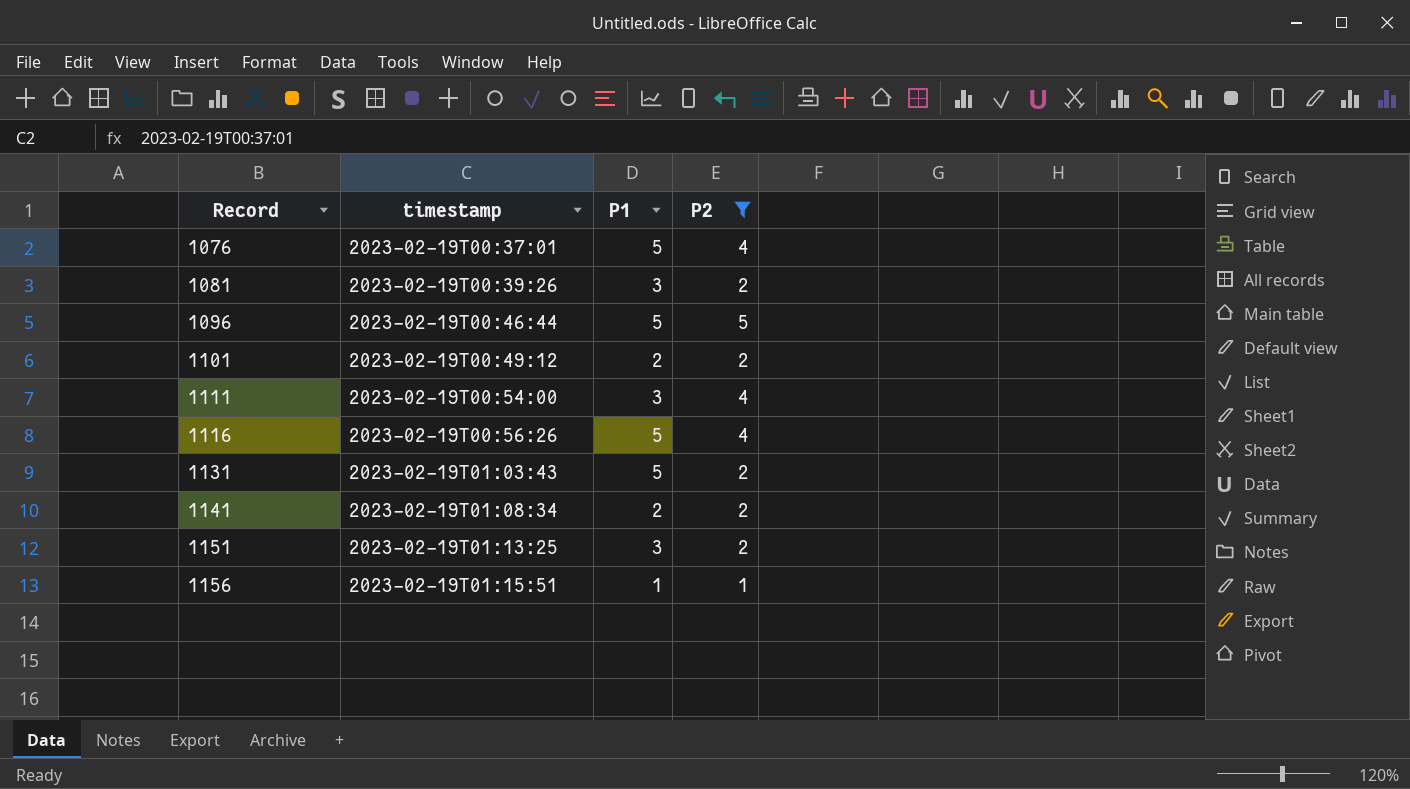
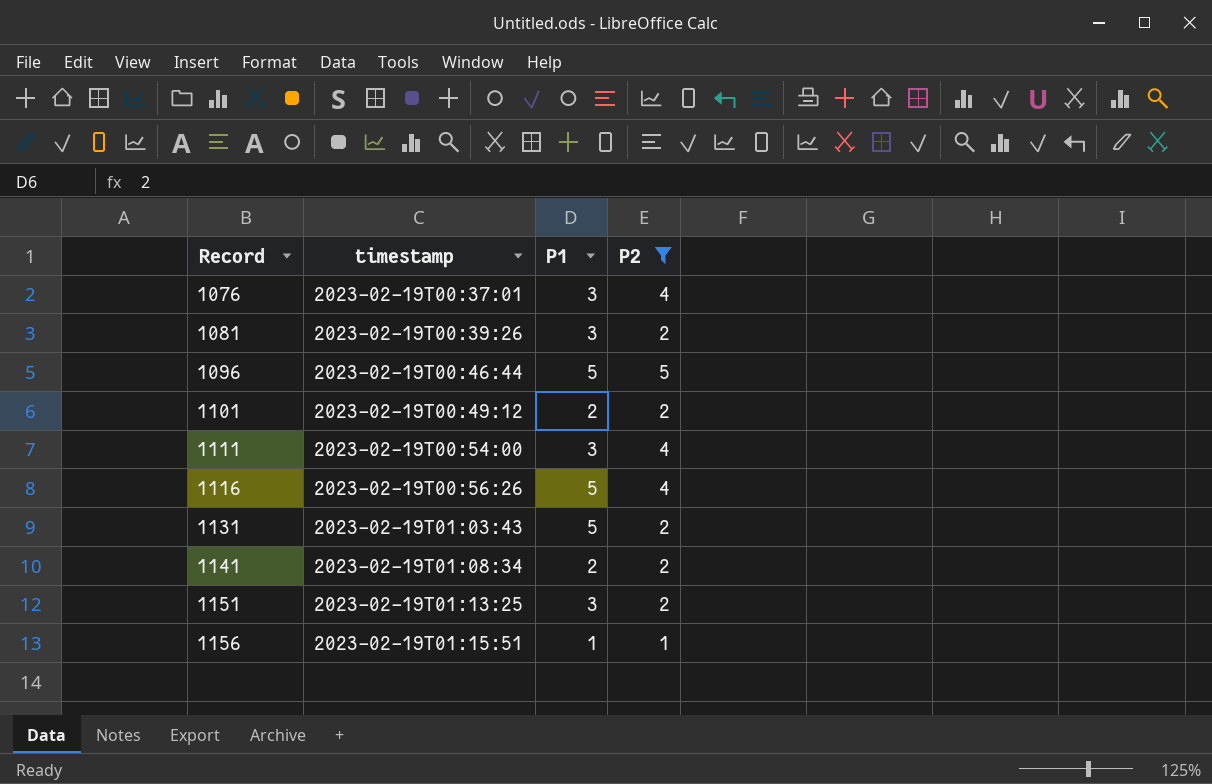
1076 | P1: 5 -> 3

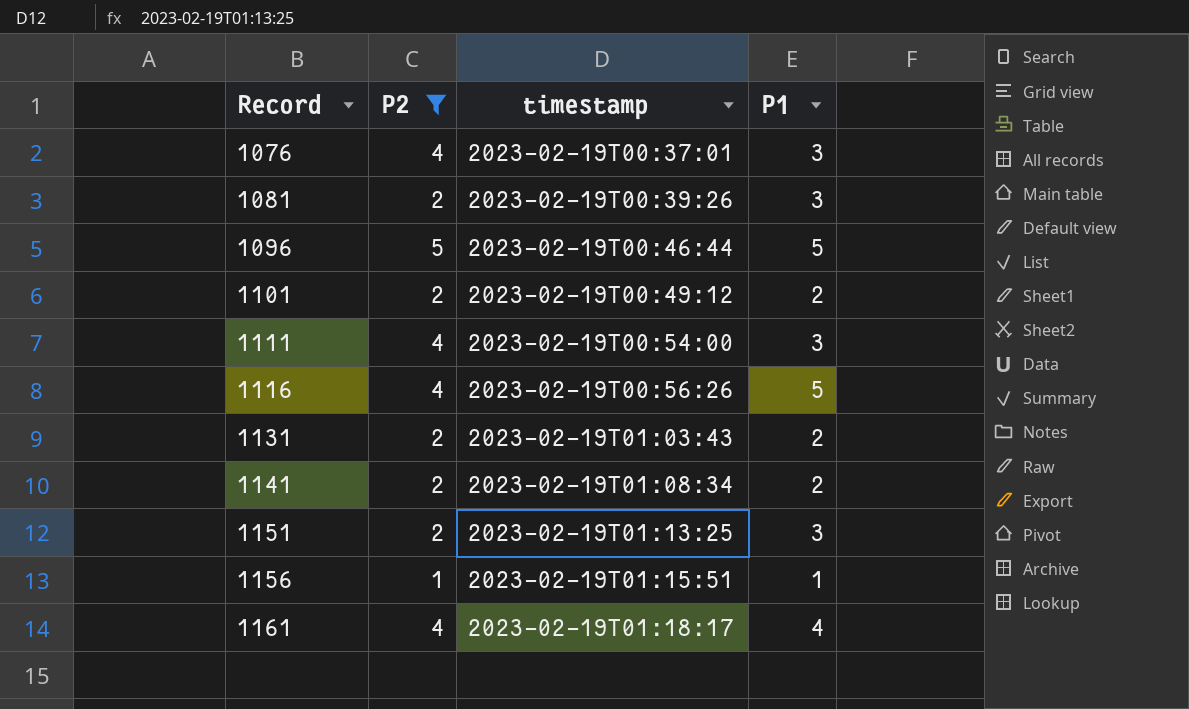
column P2 | position: 4 -> 2
1131 | P1: 5 -> 2
row 1161: none -> 4 | 2023-02-19T01:18:17 | 4

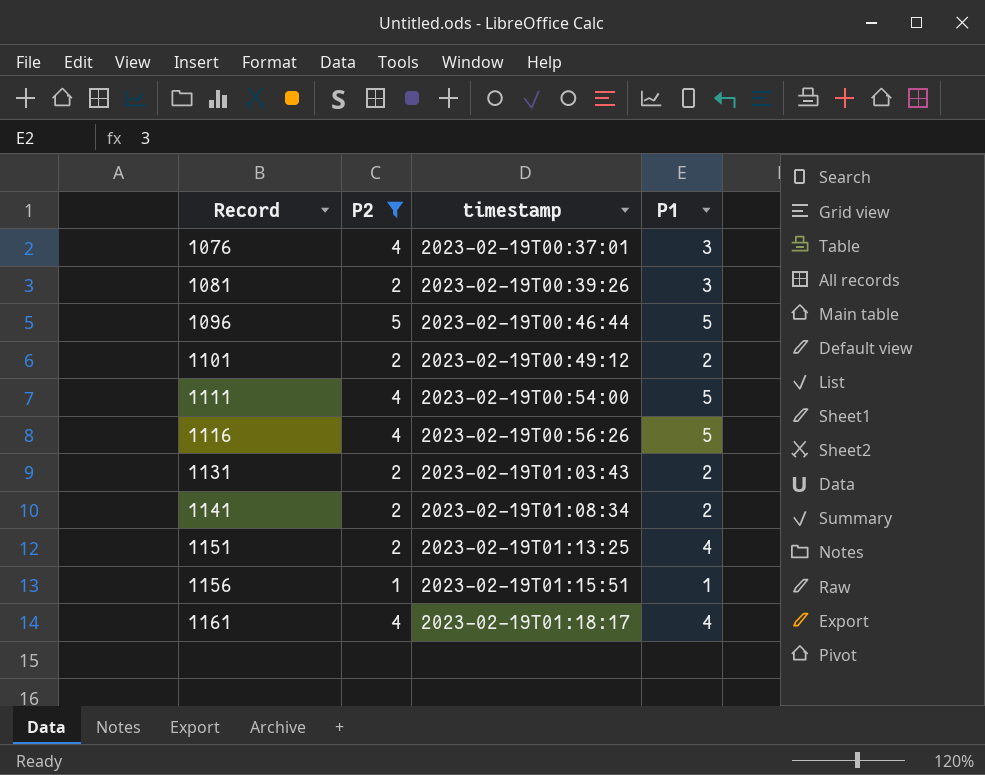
1111 | P1: 3 -> 5
1151 | P1: 3 -> 4

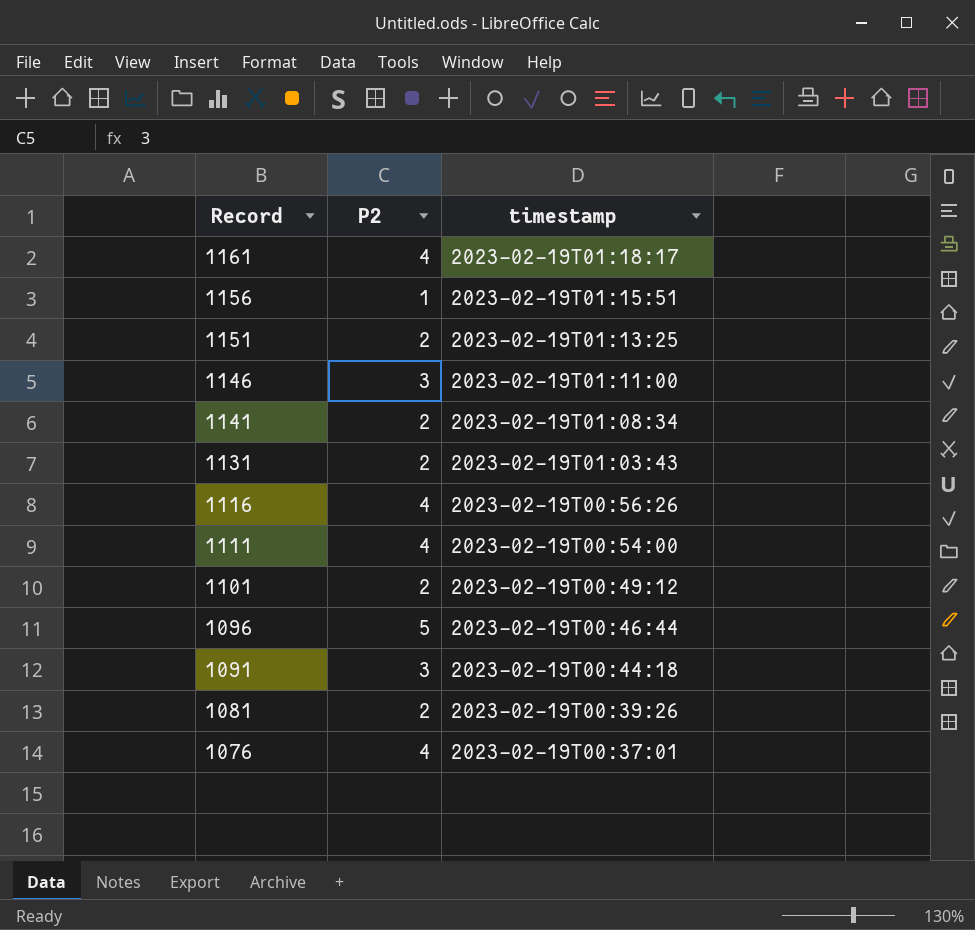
filter: P2 != 3 -> none
row order: Record ascending -> Record descending
column P1 | position: 4 -> none

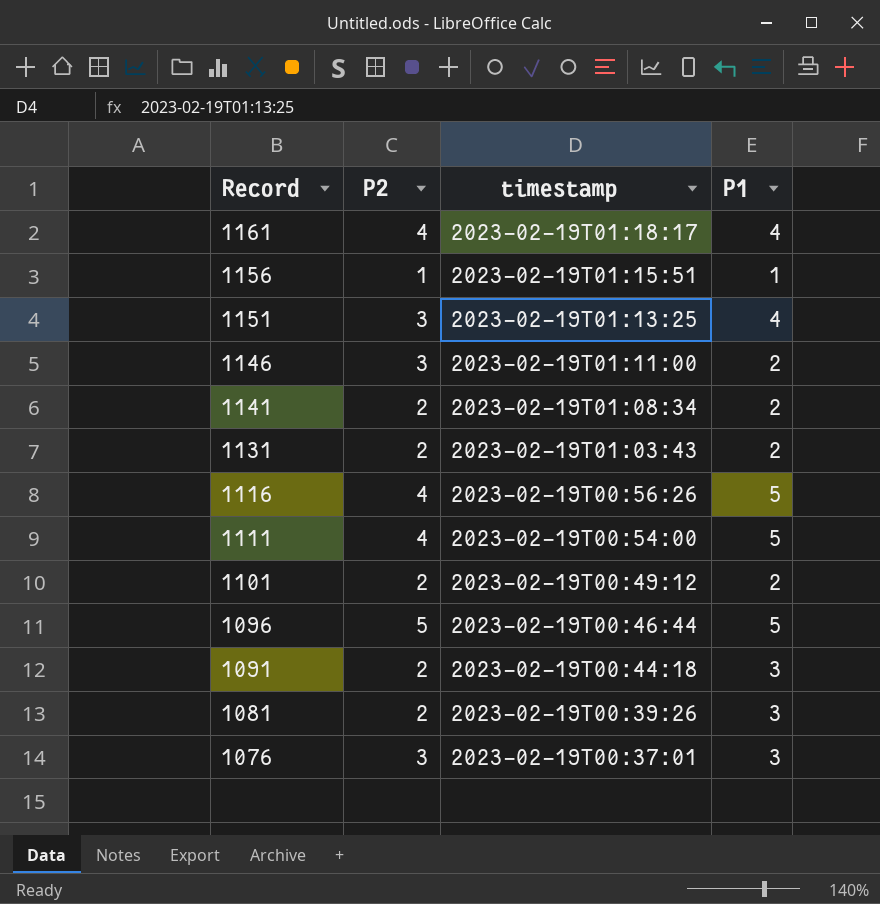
column P1 | position: none -> 4
1151 | P2: 2 -> 3
1091 | P2: 3 -> 2
1076 | P2: 4 -> 3

